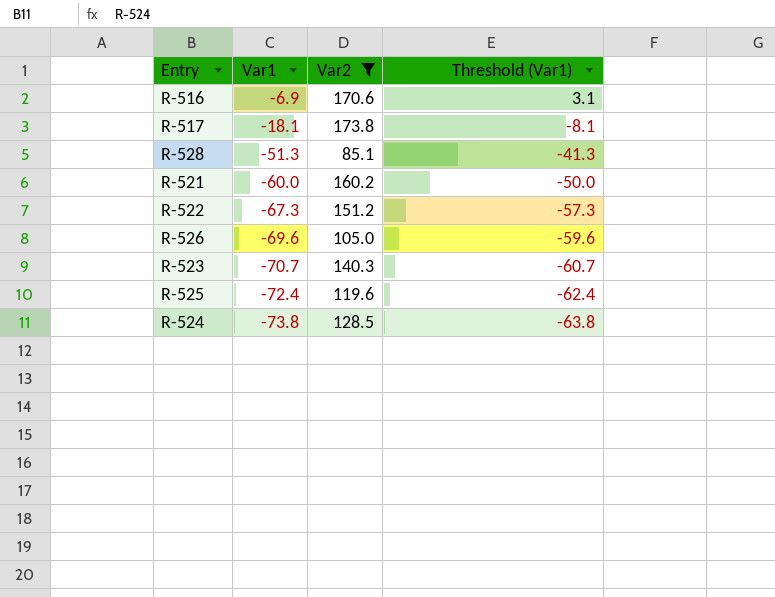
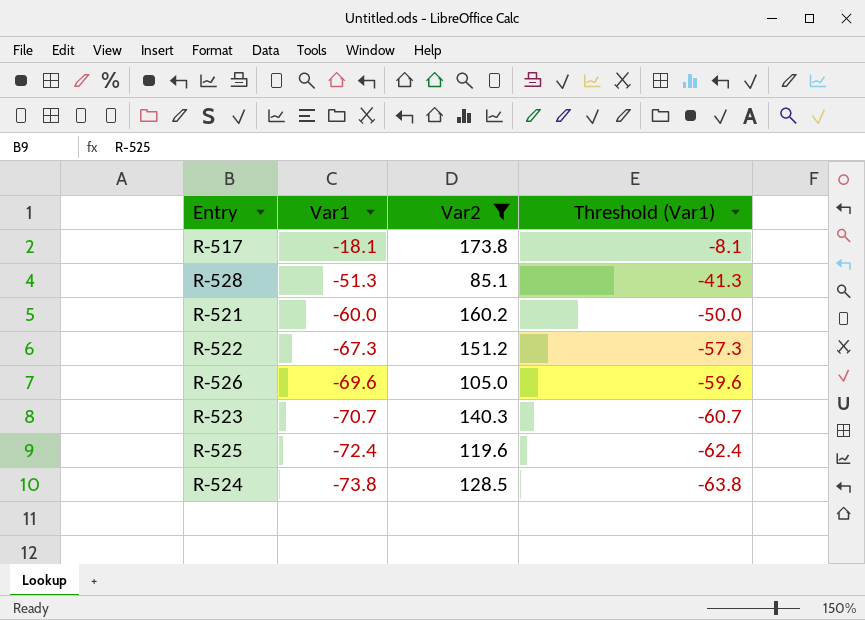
row R-516: -6.9 | 170.6 | 3.1 -> none

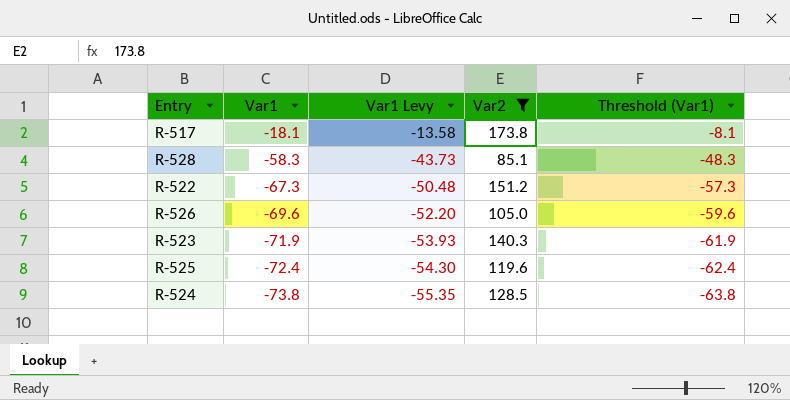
column Var1 Levy | formula: none -> [Var1] * 0.75
row R-521: -60.0 | 160.2 | -50.0 -> none
R-528 | Var1: -51.3 -> -58.3
R-528 | Threshold (Var1): -41.3 -> -48.3
R-523 | Var1: -70.7 -> -71.9
R-523 | Threshold (Var1): -60.7 -> -61.9

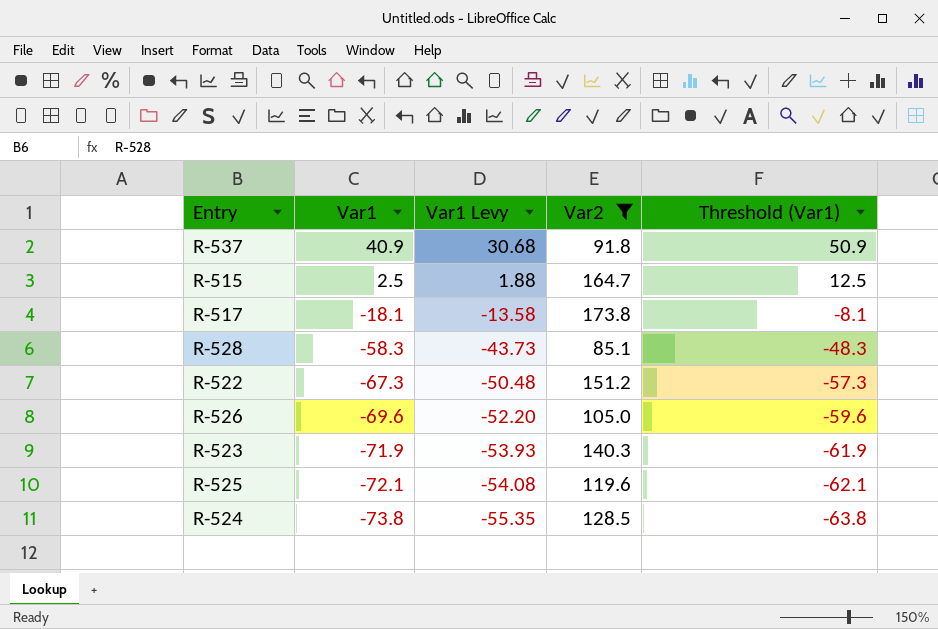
row R-537: none -> 40.9 | 30.68 | 91.8 | 50.9
row R-515: none -> 2.5 | 1.88 | 164.7 | 12.5
R-525 | Var1: -72.4 -> -72.1
R-525 | Var1 Levy: -54.30 -> -54.08
R-525 | Threshold (Var1): -62.4 -> -62.1

